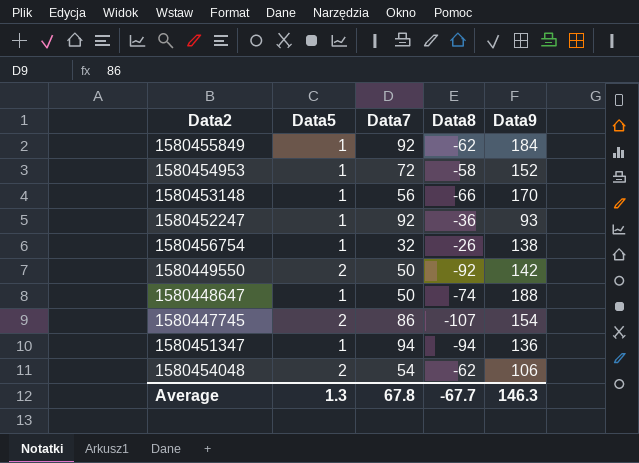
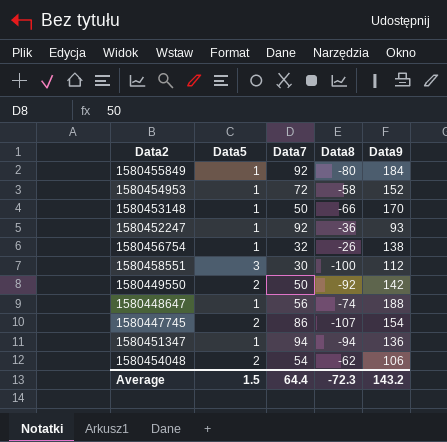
1580455849 | Data8: -62 -> -80
1580453148 | Data7: 56 -> 50
row 1580458551: none -> 3 | 30 | -100 | 112
1580448647 | Data7: 50 -> 56
Average | Data5: 1.3 -> 1.5
Average | Data7: 67.8 -> 64.4
Average | Data8: -67.7 -> -72.3
Average | Data9: 146.3 -> 143.2

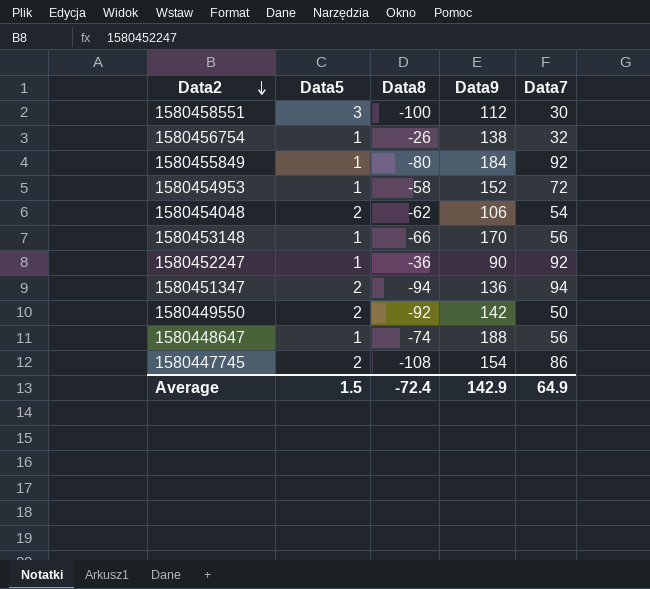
row order: none -> Data2 descending
column Data7 | position: 3 -> 5
1580453148 | Data7: 50 -> 56
1580452247 | Data9: 93 -> 90
1580451347 | Data5: 1 -> 2
1580447745 | Data8: -107 -> -108
Average | Data8: -72.3 -> -72.4
Average | Data9: 143.2 -> 142.9
Average | Data7: 64.4 -> 64.9

